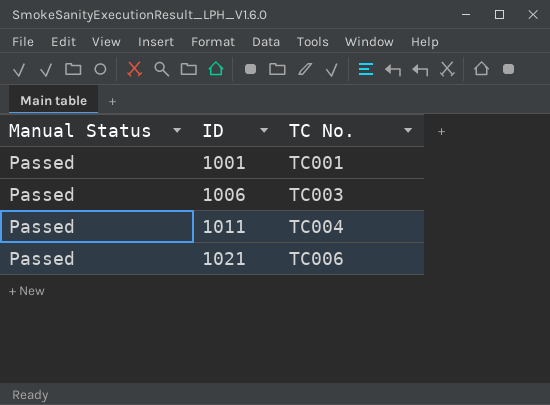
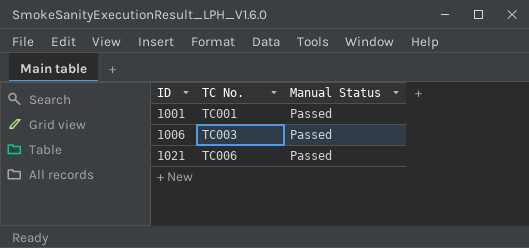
column Manual Status | position: 1 -> 3
row 1011: Passed | TC004 -> none

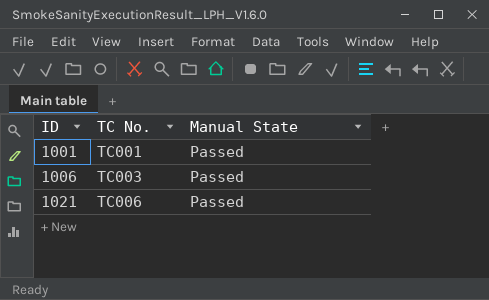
column name: Manual Status -> Manual State

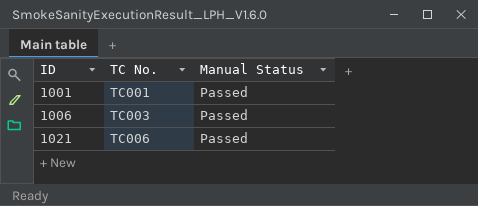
column name: Manual State -> Manual Status

